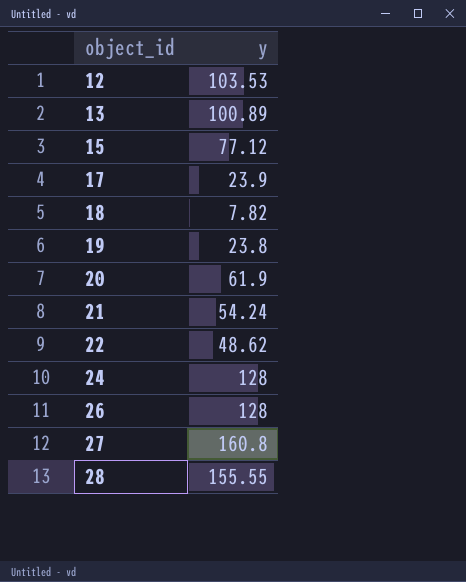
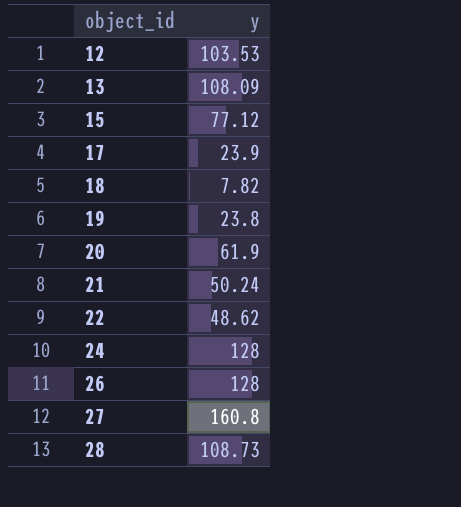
13 | y: 100.89 -> 108.09
21 | y: 54.24 -> 50.24
28 | y: 155.55 -> 108.73

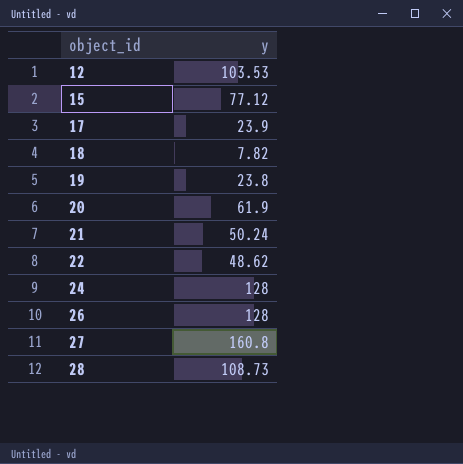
row 13: 108.09 -> none

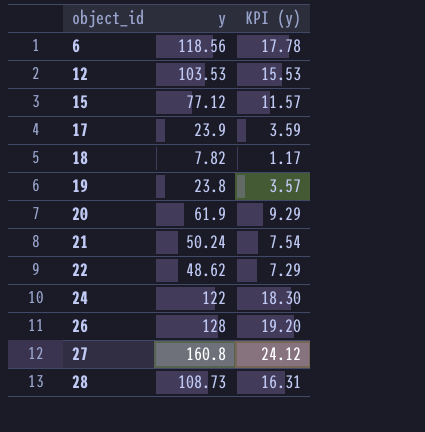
column KPI (y) | formula: none -> [y] * 0.15
row 6: none -> 118.56 | 17.78
24 | y: 128 -> 122

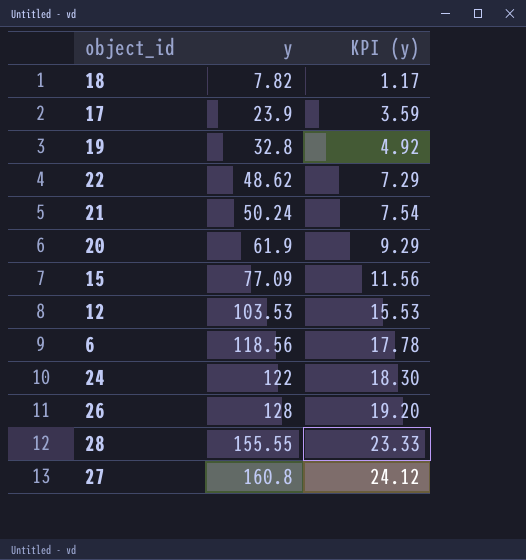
row order: object_id ascending -> y ascending
19 | y: 23.8 -> 32.8
19 | KPI (y): 3.57 -> 4.92
15 | y: 77.12 -> 77.09
15 | KPI (y): 11.57 -> 11.56
28 | y: 108.73 -> 155.55
28 | KPI (y): 16.31 -> 23.33

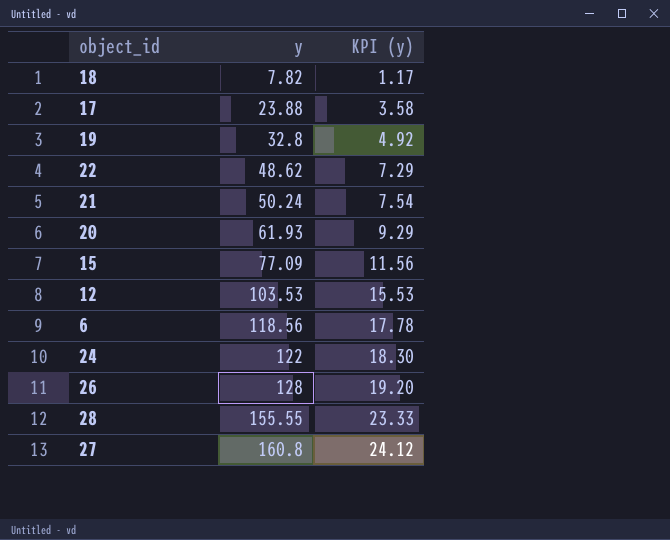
17 | y: 23.9 -> 23.88
17 | KPI (y): 3.59 -> 3.58
20 | y: 61.9 -> 61.93

